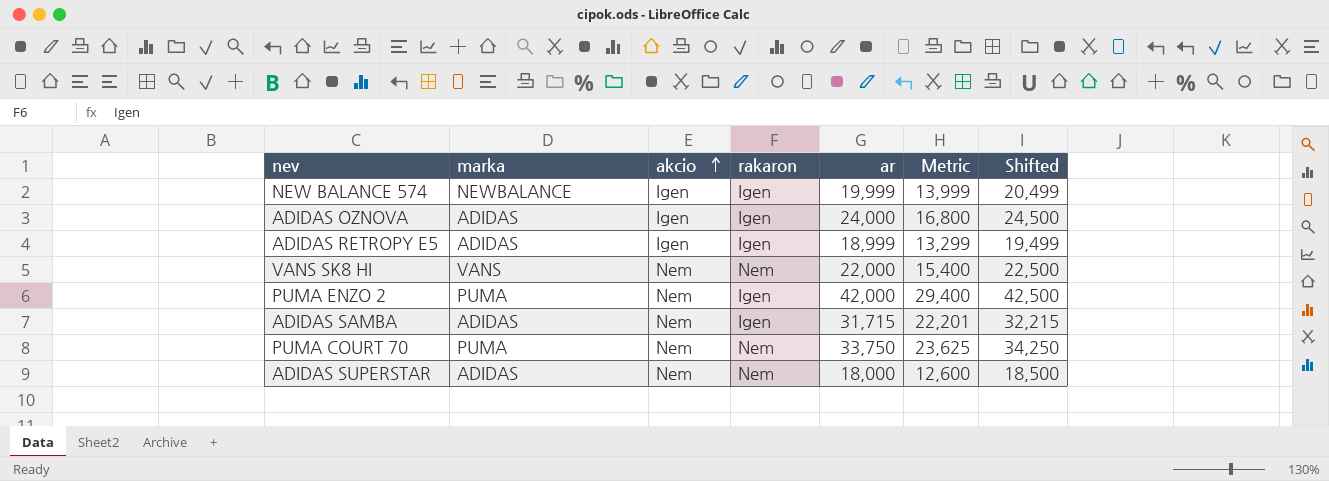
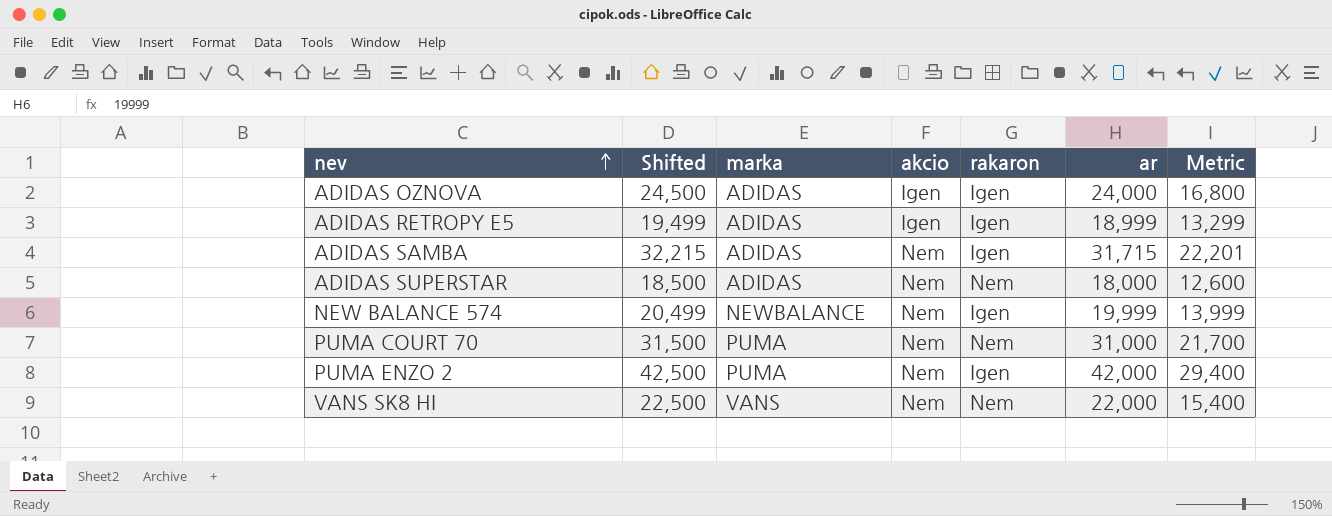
row order: akcio ascending -> nev ascending
column Shifted | position: 7 -> 2
NEW BALANCE 574 | akcio: Igen -> Nem
PUMA COURT 70 | Shifted: 34,250 -> 31,500
PUMA COURT 70 | ar: 33,750 -> 31,000
PUMA COURT 70 | Metric: 23,625 -> 21,700

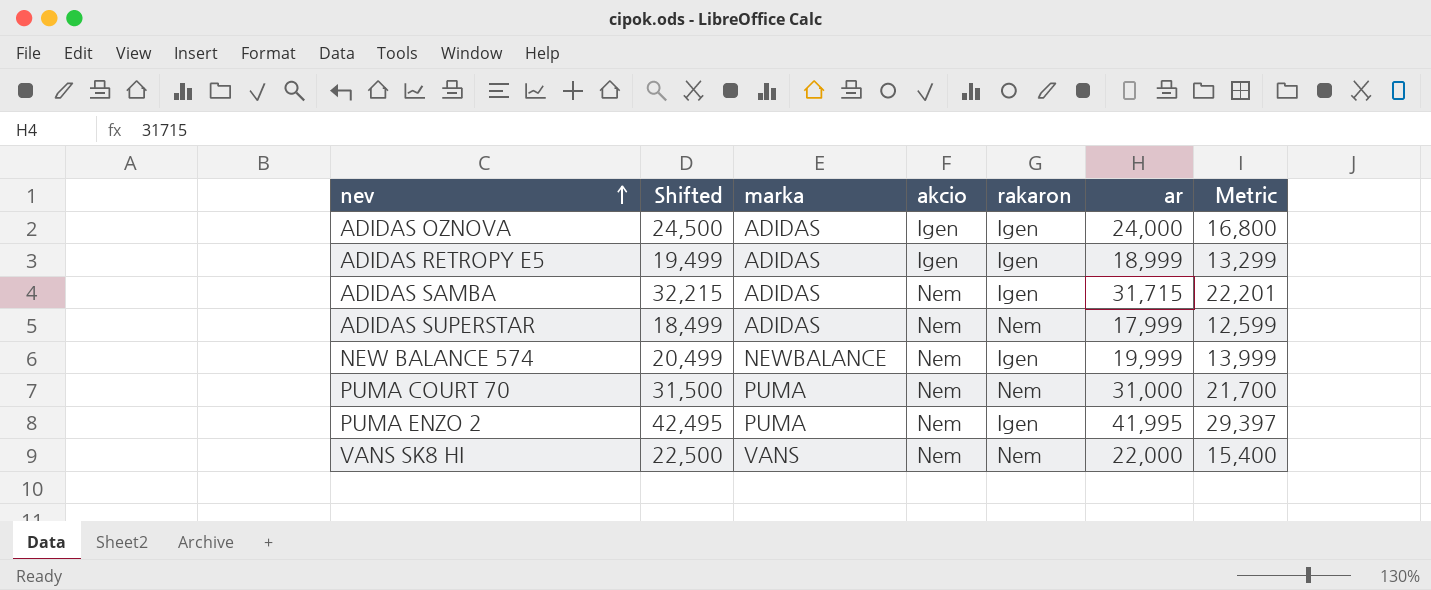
ADIDAS SUPERSTAR | Shifted: 18,500 -> 18,499
ADIDAS SUPERSTAR | ar: 18,000 -> 17,999
ADIDAS SUPERSTAR | Metric: 12,600 -> 12,599
PUMA ENZO 2 | Shifted: 42,500 -> 42,495
PUMA ENZO 2 | ar: 42,000 -> 41,995
PUMA ENZO 2 | Metric: 29,400 -> 29,397

